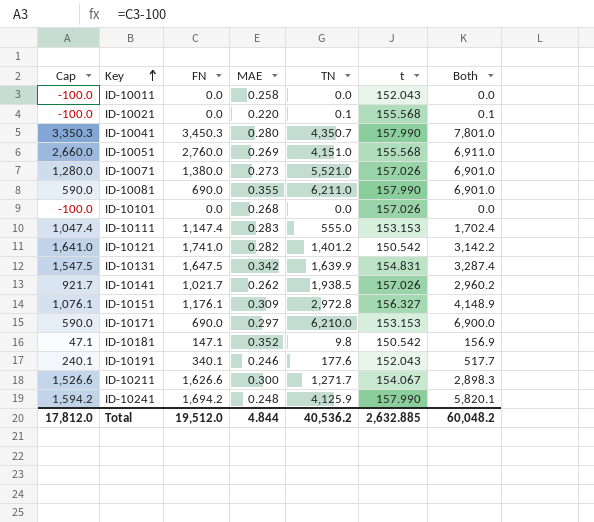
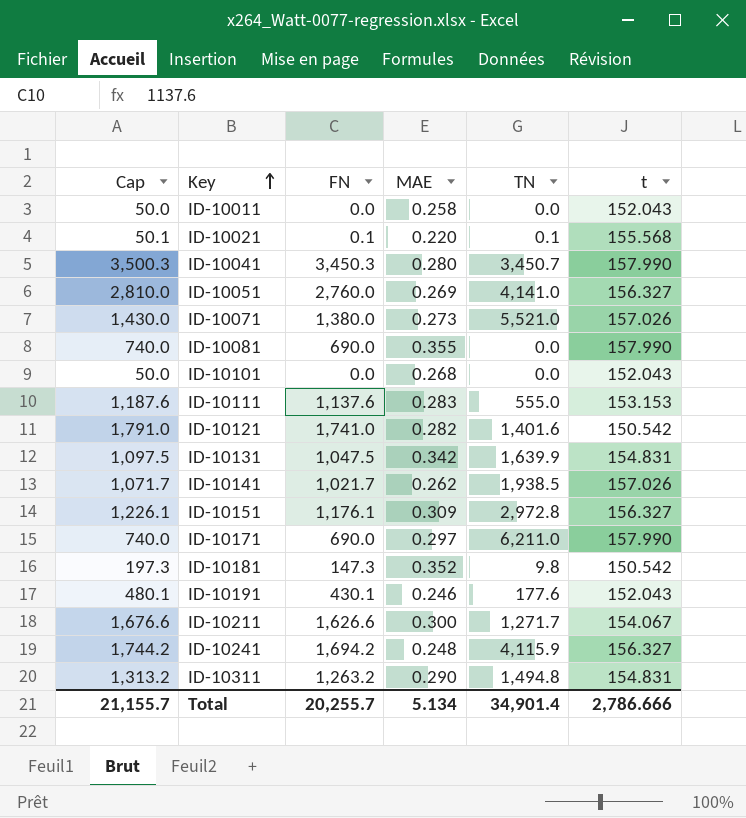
column Both | formula: [FN] + [TN] -> none
column Cap | formula: [FN] - 100 -> [FN] + 50
ID-10021 | FN: 0.0 -> 0.1
ID-10041 | TN: 4,350.7 -> 3,450.7
ID-10051 | TN: 4,151.0 -> 4,141.0
ID-10051 | t: 155.568 -> 156.327
ID-10081 | TN: 6,211.0 -> 0.0
ID-10101 | t: 157.026 -> 152.043
ID-10111 | FN: 1,147.4 -> 1,137.6
ID-10121 | TN: 1,401.2 -> 1,401.6
ID-10131 | FN: 1,647.5 -> 1,047.5
ID-10171 | TN: 6,210.0 -> 6,211.0
ID-10171 | t: 153.153 -> 157.990
ID-10181 | FN: 147.1 -> 147.3
ID-10191 | FN: 340.1 -> 430.1
ID-10241 | TN: 4,125.9 -> 4,115.9
ID-10241 | t: 157.990 -> 156.327
row ID-10311: none -> 1,313.2 | 1,263.2 | 0.290 | 1,494.8 | 154.831
Total | Cap: 17,812.0 -> 21,155.7
Total | FN: 19,512.0 -> 20,255.7
Total | MAE: 4.844 -> 5.134
Total | TN: 40,536.2 -> 34,901.4
Total | t: 2,632.885 -> 2,786.666

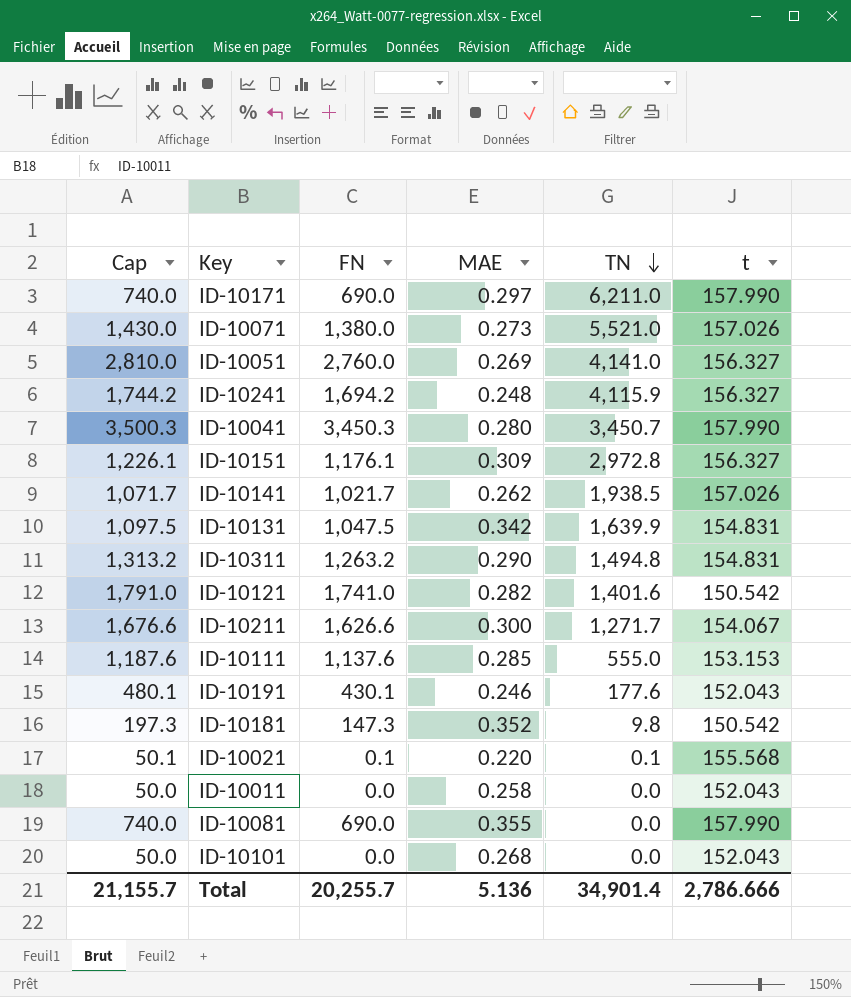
row order: Key ascending -> TN descending
ID-10111 | MAE: 0.283 -> 0.285
Total | MAE: 5.134 -> 5.136

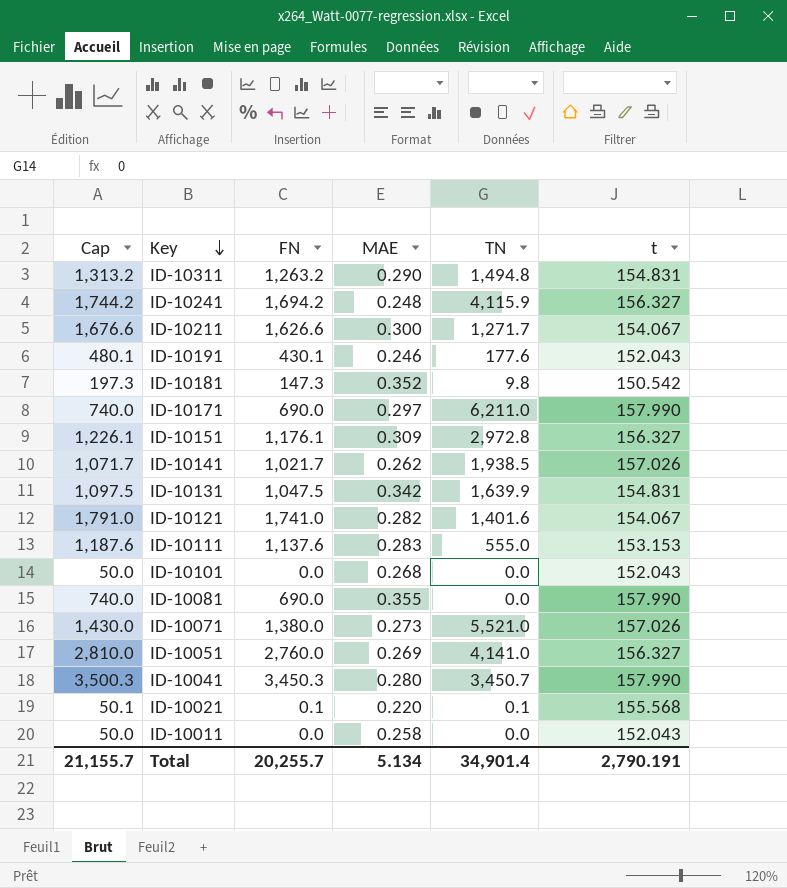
row order: TN descending -> Key descending
ID-10121 | t: 150.542 -> 154.067
ID-10111 | MAE: 0.285 -> 0.283
Total | MAE: 5.136 -> 5.134
Total | t: 2,786.666 -> 2,790.191

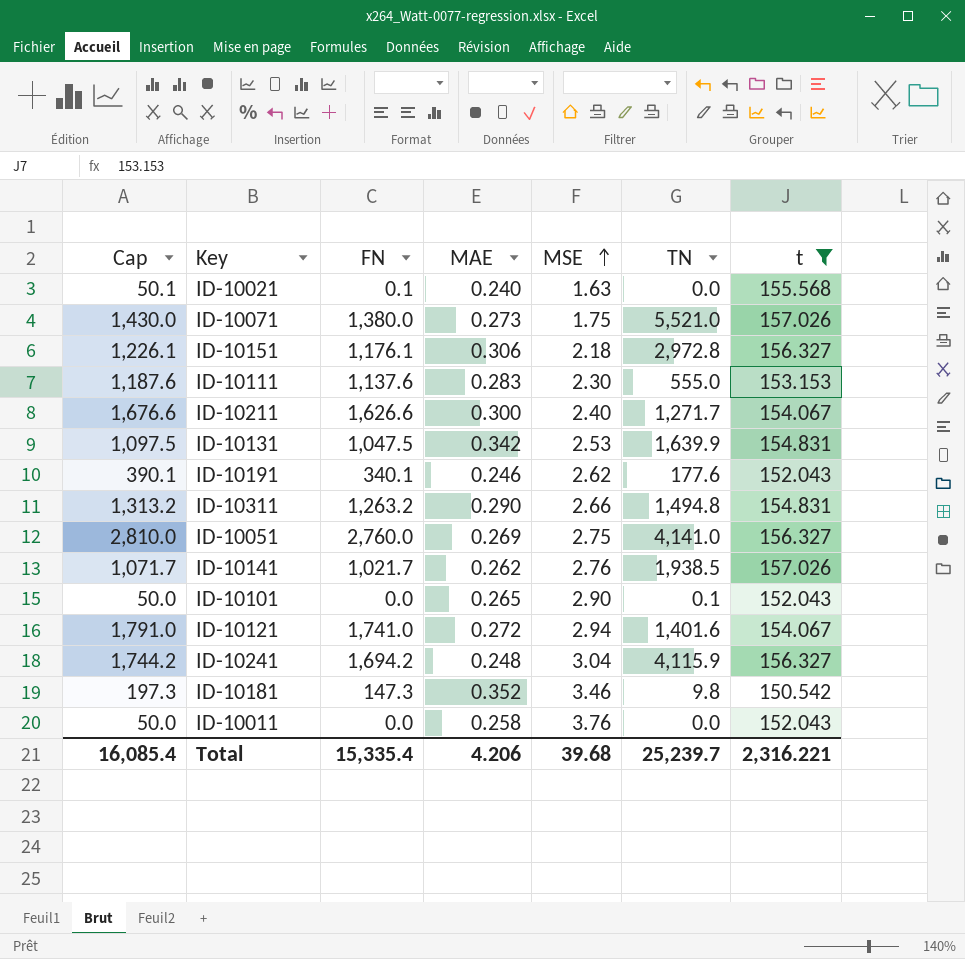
filter: none -> t != 157.990
row order: Key descending -> MSE ascending
column MSE | position: none -> 5
ID-10021 | MAE: 0.220 -> 0.240
ID-10021 | TN: 0.1 -> 0.0
ID-10151 | MAE: 0.309 -> 0.306
ID-10191 | Cap: 480.1 -> 390.1
ID-10191 | FN: 430.1 -> 340.1
ID-10101 | MAE: 0.268 -> 0.265
ID-10101 | TN: 0.0 -> 0.1
ID-10121 | MAE: 0.282 -> 0.272
Total | Cap: 21,155.7 -> 16,085.4
Total | FN: 20,255.7 -> 15,335.4
Total | MAE: 5.134 -> 4.206
Total | TN: 34,901.4 -> 25,239.7
Total | t: 2,790.191 -> 2,316.221

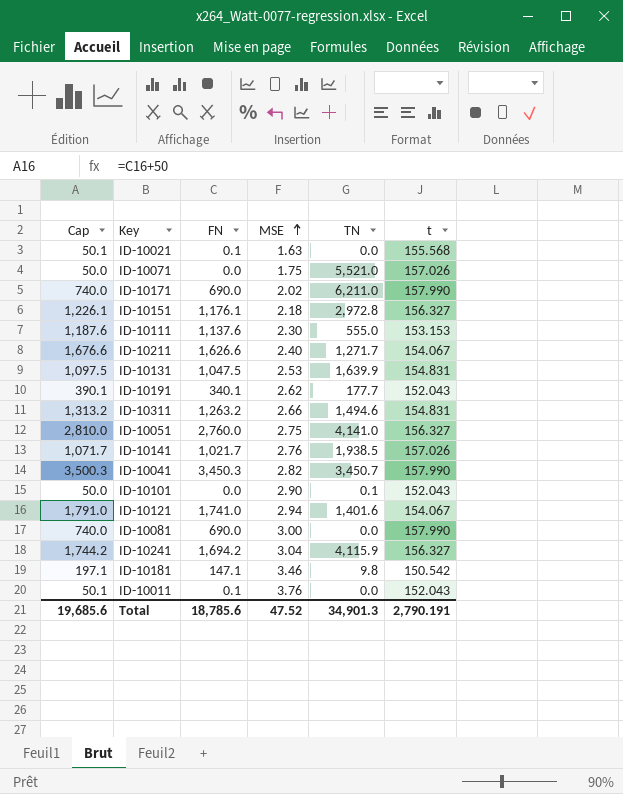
filter: t != 157.990 -> none
column MAE | position: 4 -> none
ID-10071 | Cap: 1,430.0 -> 50.0
ID-10071 | FN: 1,380.0 -> 0.0
ID-10191 | TN: 177.6 -> 177.7
ID-10311 | TN: 1,494.8 -> 1,494.6
ID-10181 | Cap: 197.3 -> 197.1
ID-10181 | FN: 147.3 -> 147.1
ID-10011 | Cap: 50.0 -> 50.1
ID-10011 | FN: 0.0 -> 0.1
Total | Cap: 16,085.4 -> 19,685.6
Total | FN: 15,335.4 -> 18,785.6
Total | MSE: 39.68 -> 47.52
Total | TN: 25,239.7 -> 34,901.3
Total | t: 2,316.221 -> 2,790.191

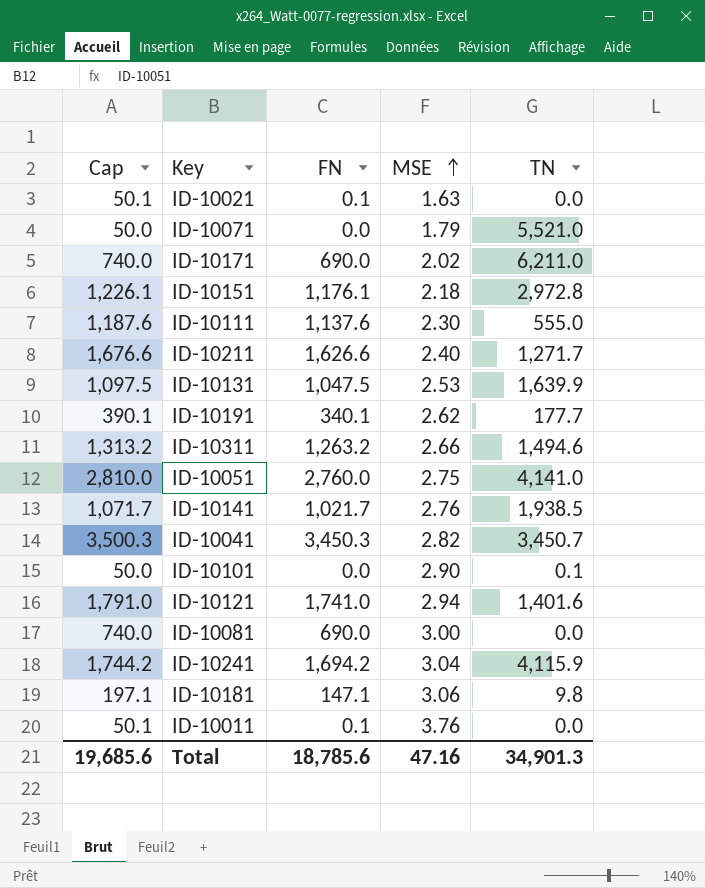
column t | position: 6 -> none
ID-10071 | MSE: 1.75 -> 1.79
ID-10181 | MSE: 3.46 -> 3.06
Total | MSE: 47.52 -> 47.16

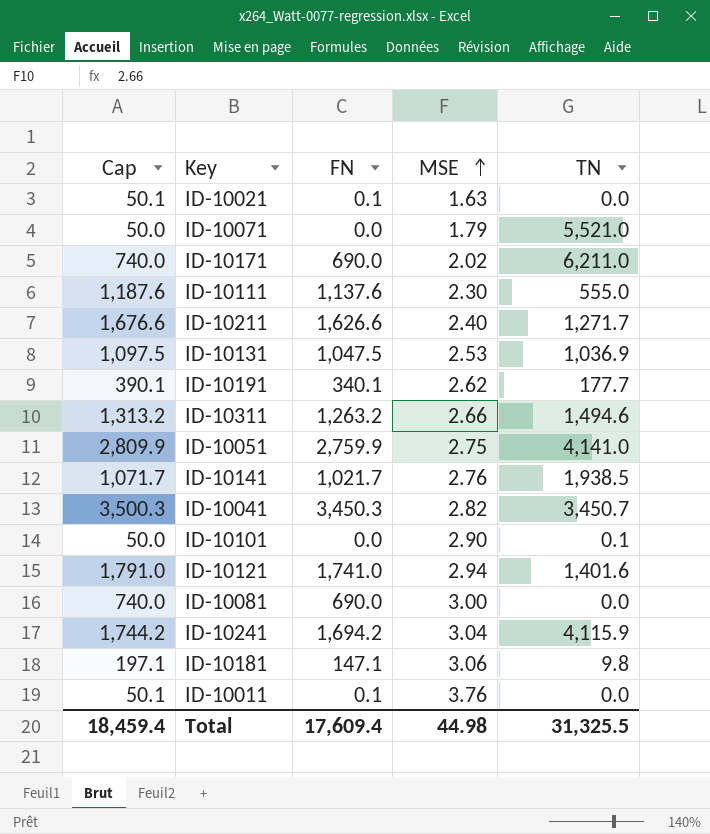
row ID-10151: 1,226.1 | 1,176.1 | 2.18 | 2,972.8 -> none
ID-10131 | TN: 1,639.9 -> 1,036.9
ID-10051 | Cap: 2,810.0 -> 2,809.9
ID-10051 | FN: 2,760.0 -> 2,759.9
Total | Cap: 19,685.6 -> 18,459.4
Total | FN: 18,785.6 -> 17,609.4
Total | MSE: 47.16 -> 44.98
Total | TN: 34,901.3 -> 31,325.5

